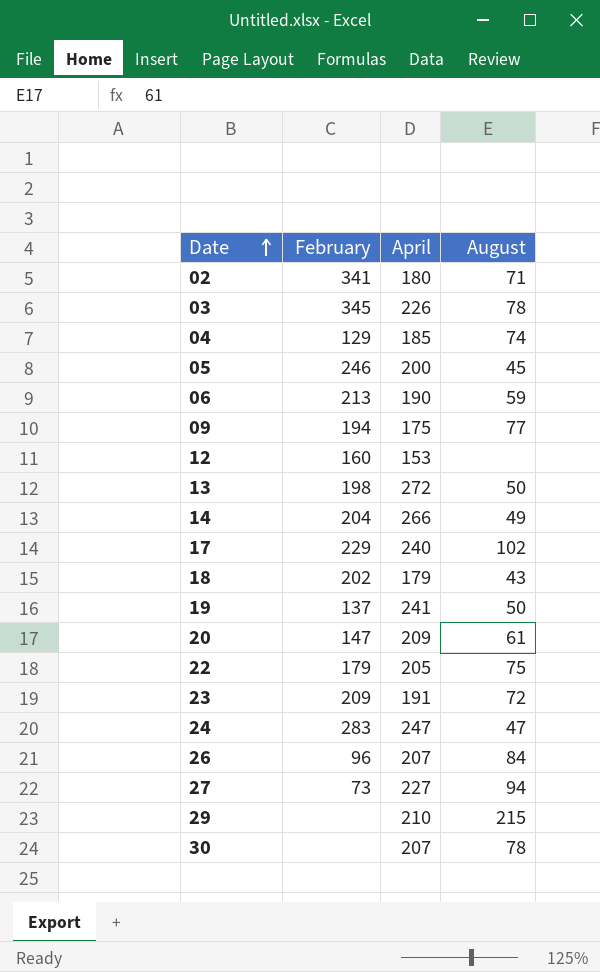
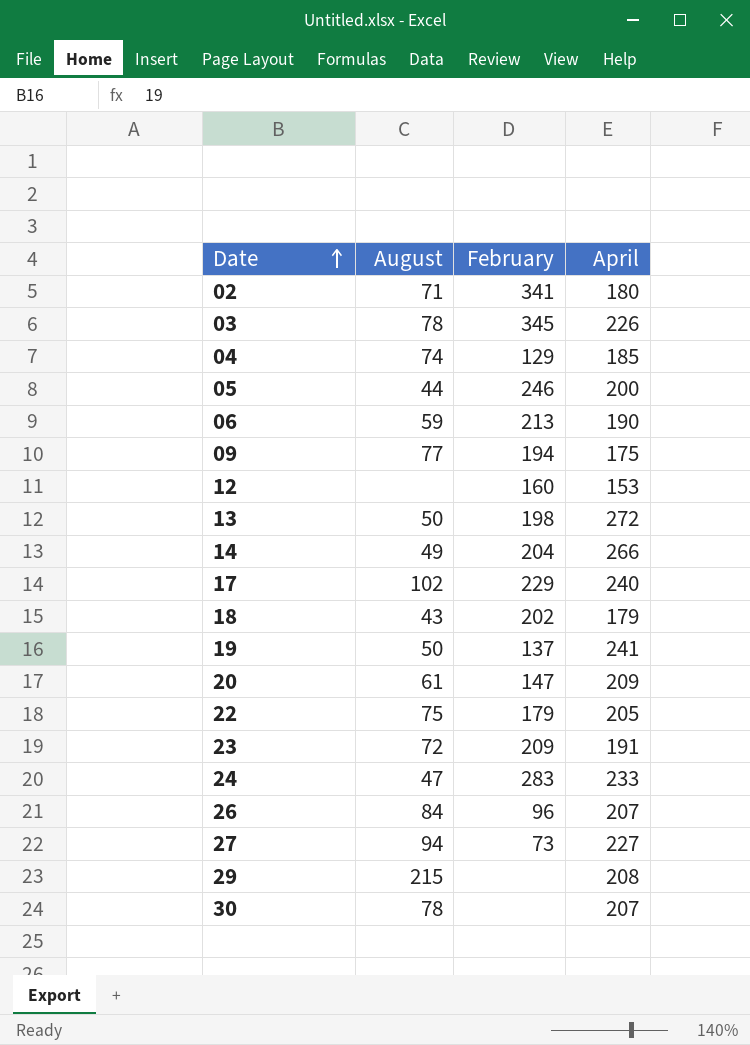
column August | position: 4 -> 2
05 | August: 45 -> 44
24 | April: 247 -> 233
29 | April: 210 -> 208

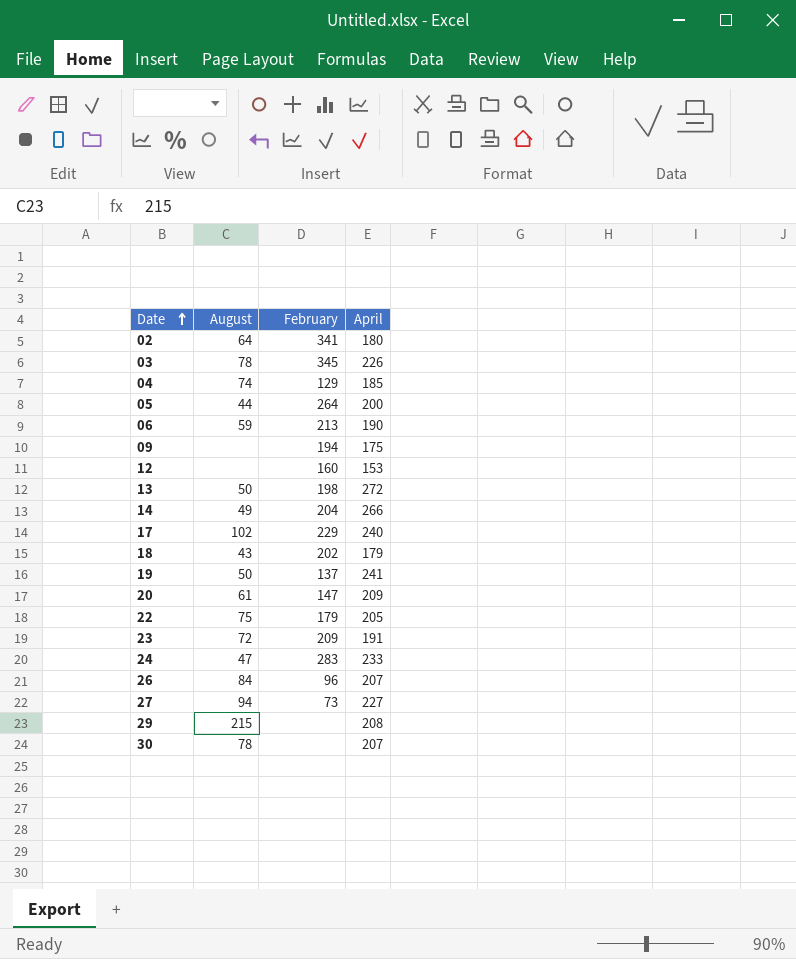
02 | August: 71 -> 64
05 | February: 246 -> 264
09 | August: 77 -> none

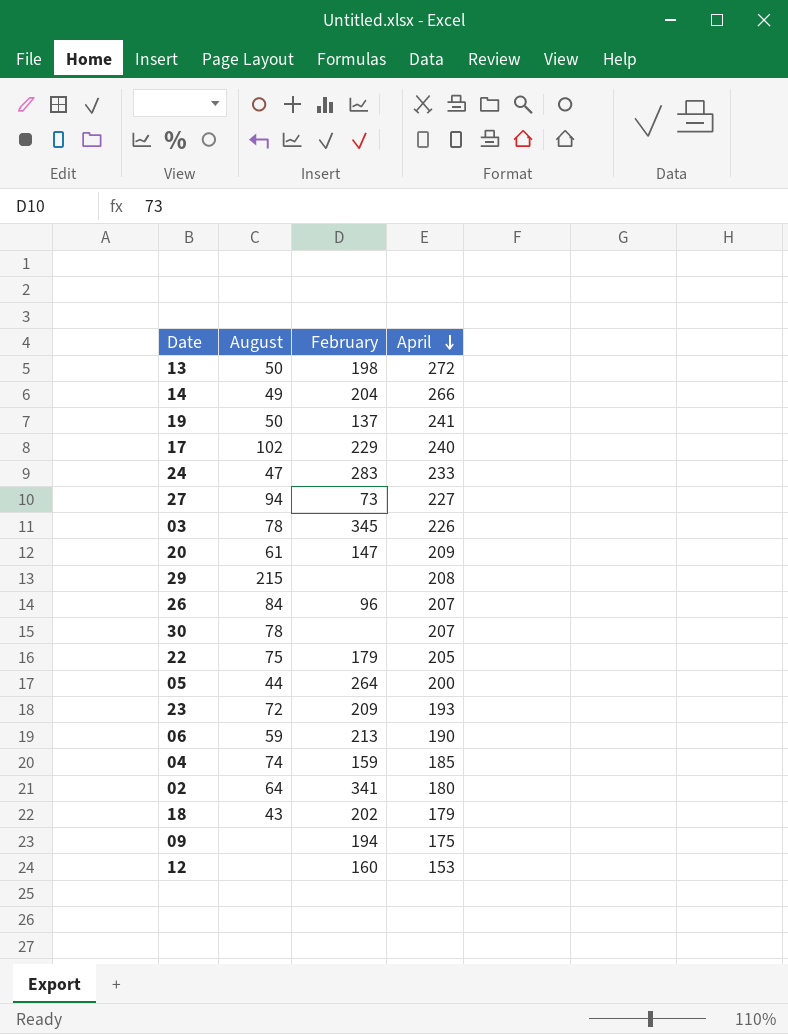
row order: Date ascending -> April descending
23 | April: 191 -> 193
04 | February: 129 -> 159

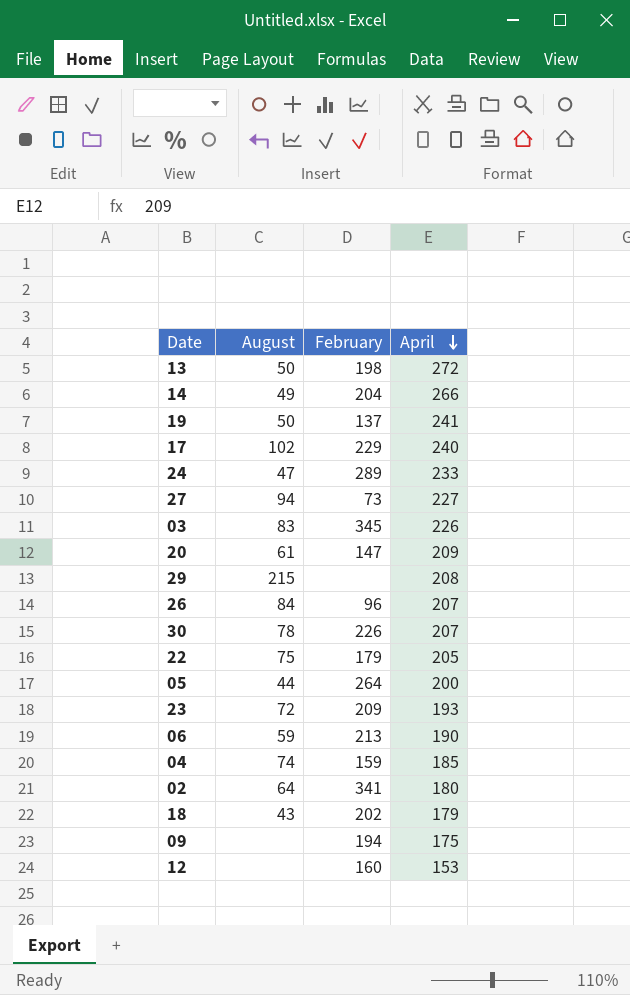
24 | February: 283 -> 289
03 | August: 78 -> 83
30 | February: none -> 226

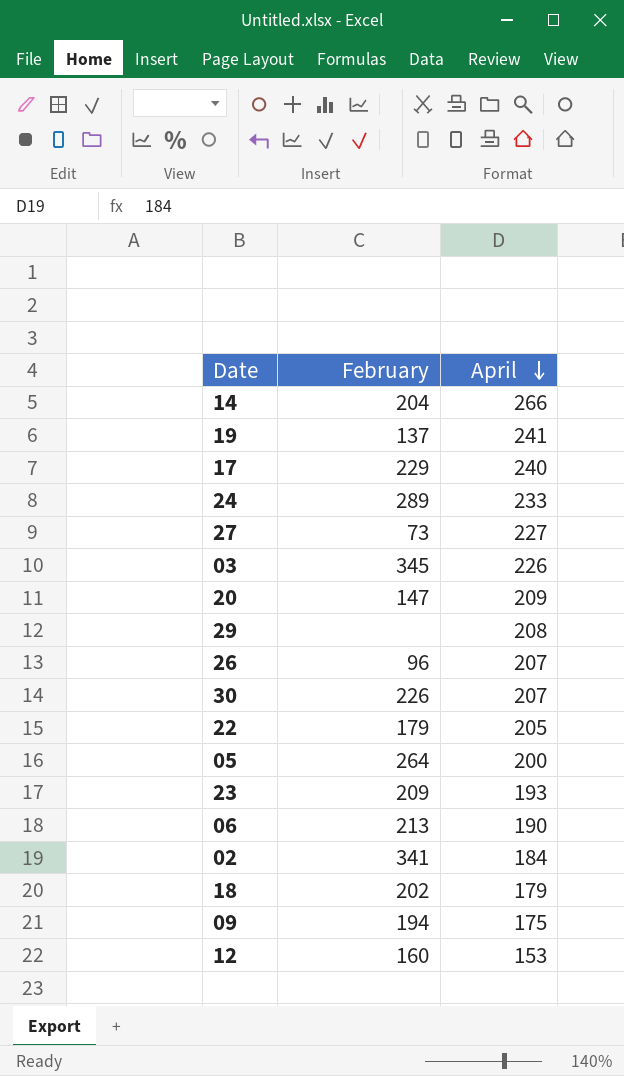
column August | position: 2 -> none
row 13: 50 | 198 | 272 -> none
row 04: 74 | 159 | 185 -> none
02 | April: 180 -> 184

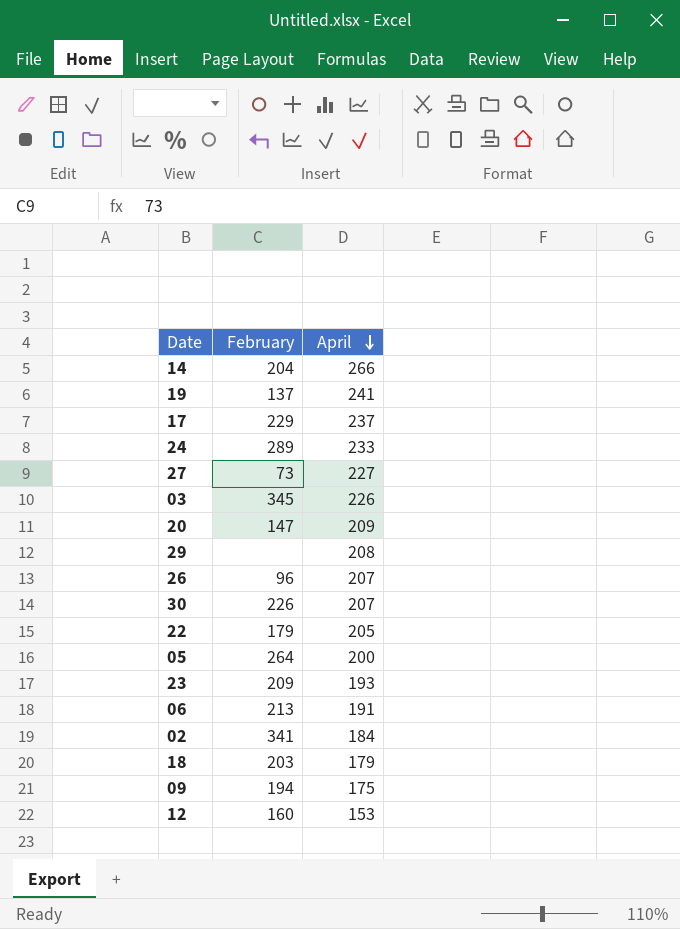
17 | April: 240 -> 237
06 | April: 190 -> 191
18 | February: 202 -> 203

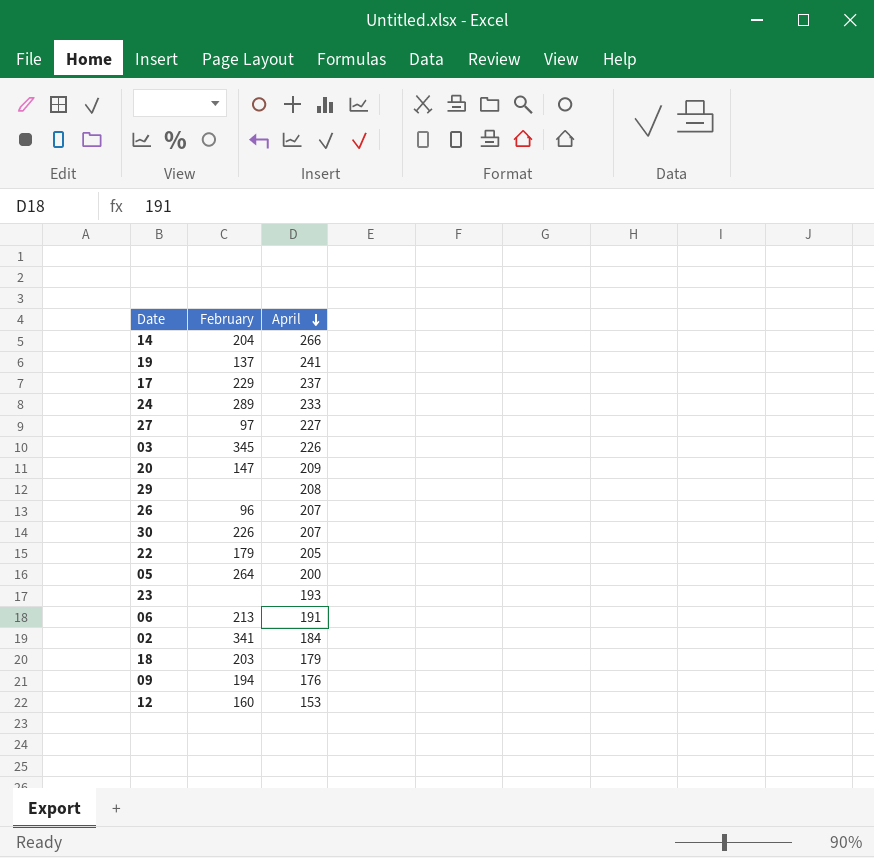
27 | February: 73 -> 97
23 | February: 209 -> none
09 | April: 175 -> 176

